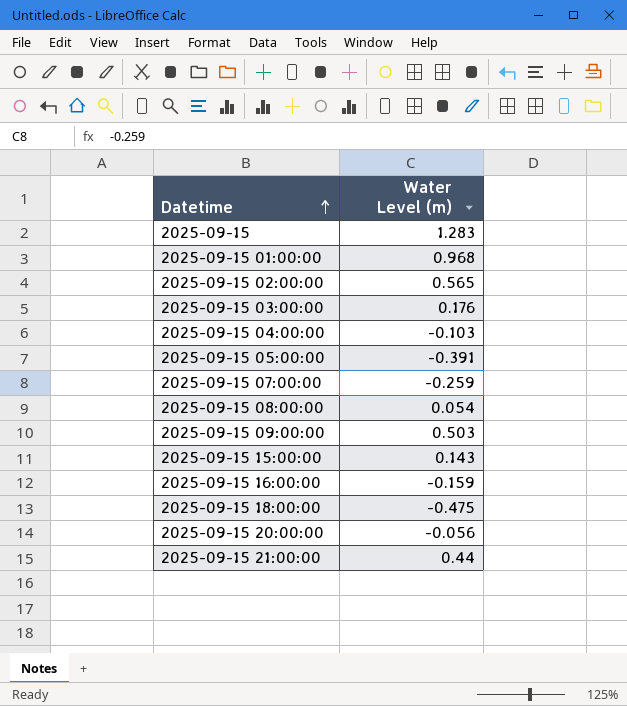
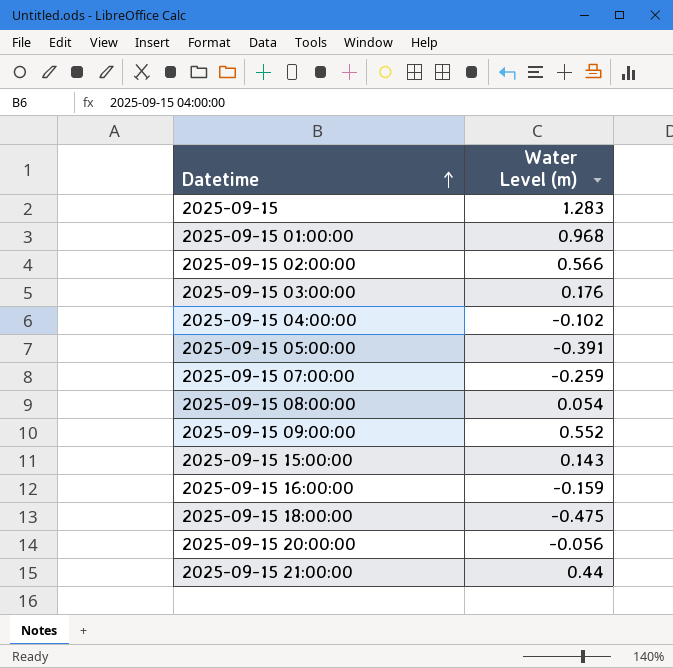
2025-09-15 02:00:00 | Water Level (m): 0.565 -> 0.566
2025-09-15 04:00:00 | Water Level (m): -0.103 -> -0.102
2025-09-15 09:00:00 | Water Level (m): 0.503 -> 0.552

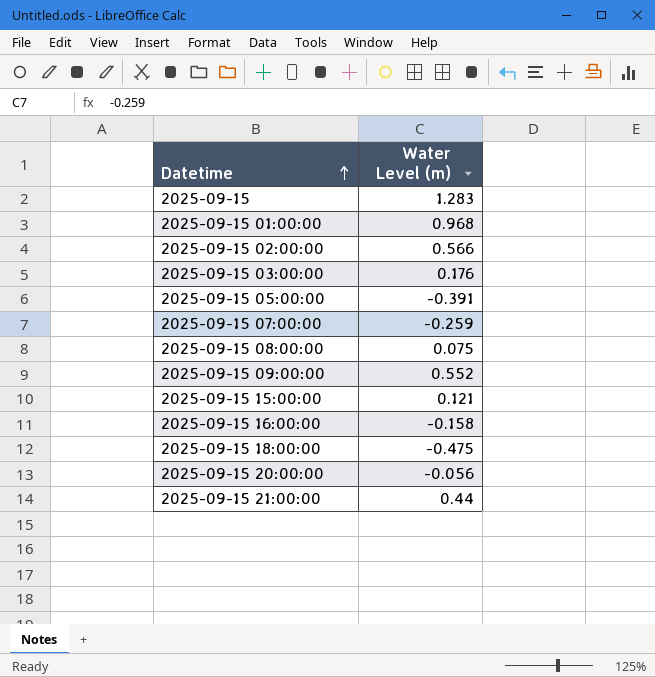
row 2025-09-15 04:00:00: -0.102 -> none
2025-09-15 08:00:00 | Water Level (m): 0.054 -> 0.075
2025-09-15 15:00:00 | Water Level (m): 0.143 -> 0.121
2025-09-15 16:00:00 | Water Level (m): -0.159 -> -0.158

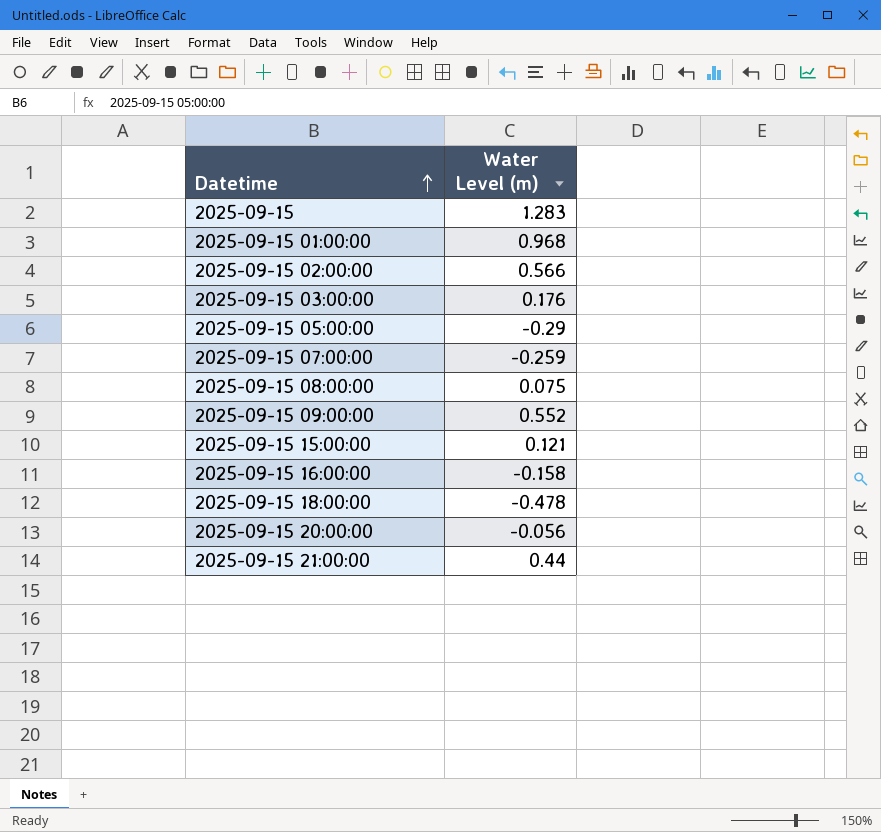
2025-09-15 05:00:00 | Water Level (m): -0.391 -> -0.29
2025-09-15 18:00:00 | Water Level (m): -0.475 -> -0.478

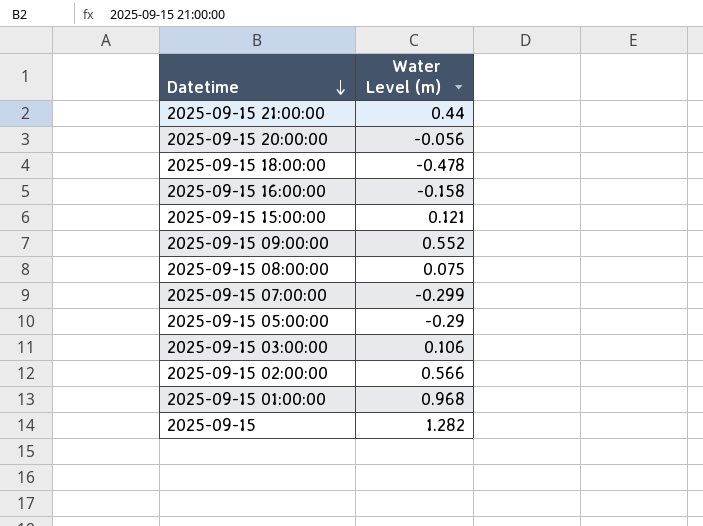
row order: Datetime ascending -> Datetime descending
2025-09-15 07:00:00 | Water Level (m): -0.259 -> -0.299
2025-09-15 03:00:00 | Water Level (m): 0.176 -> 0.106
2025-09-15 | Water Level (m): 1.283 -> 1.282

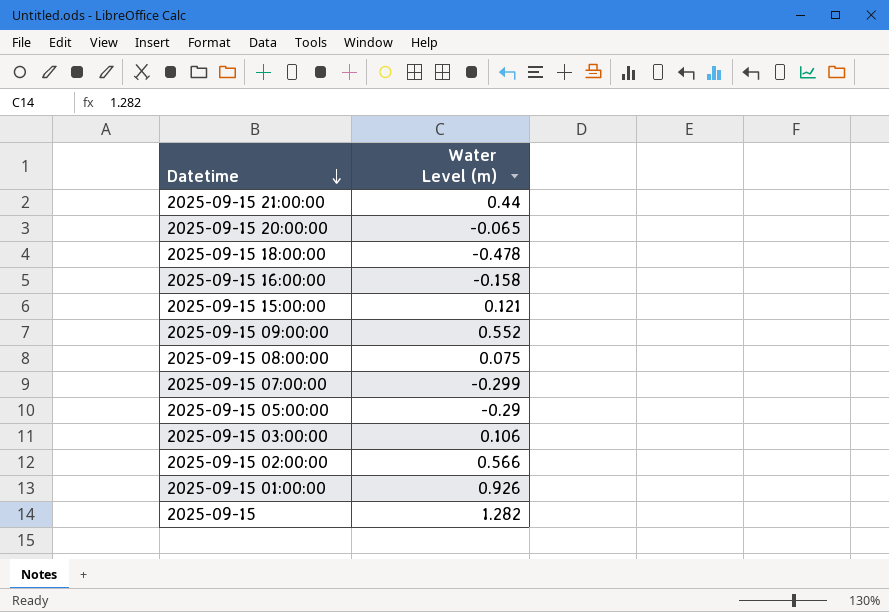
2025-09-15 20:00:00 | Water Level (m): -0.056 -> -0.065
2025-09-15 01:00:00 | Water Level (m): 0.968 -> 0.926

